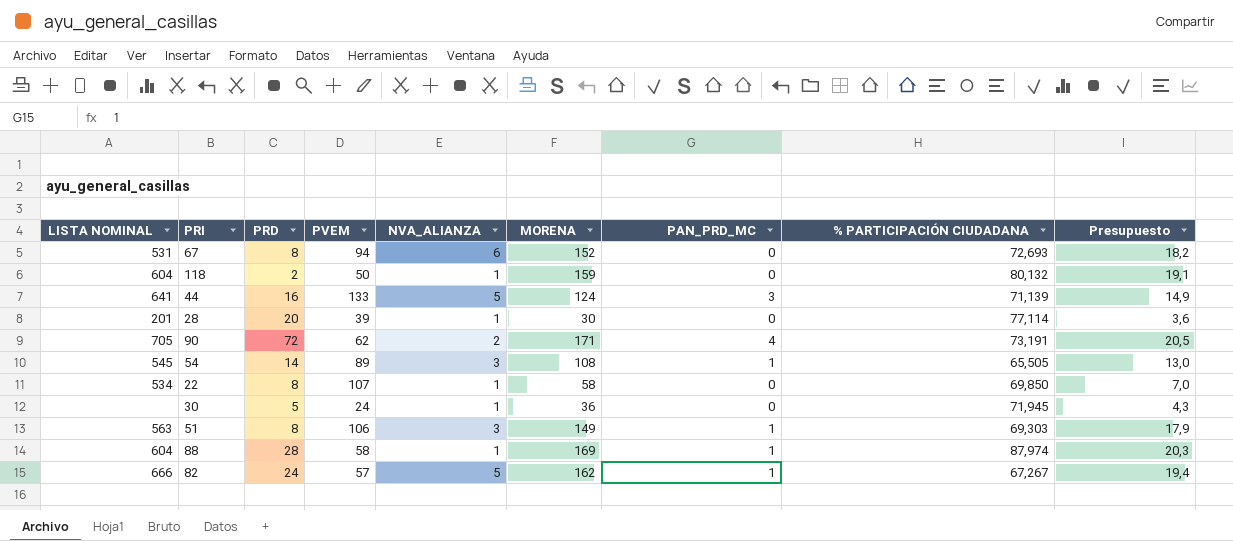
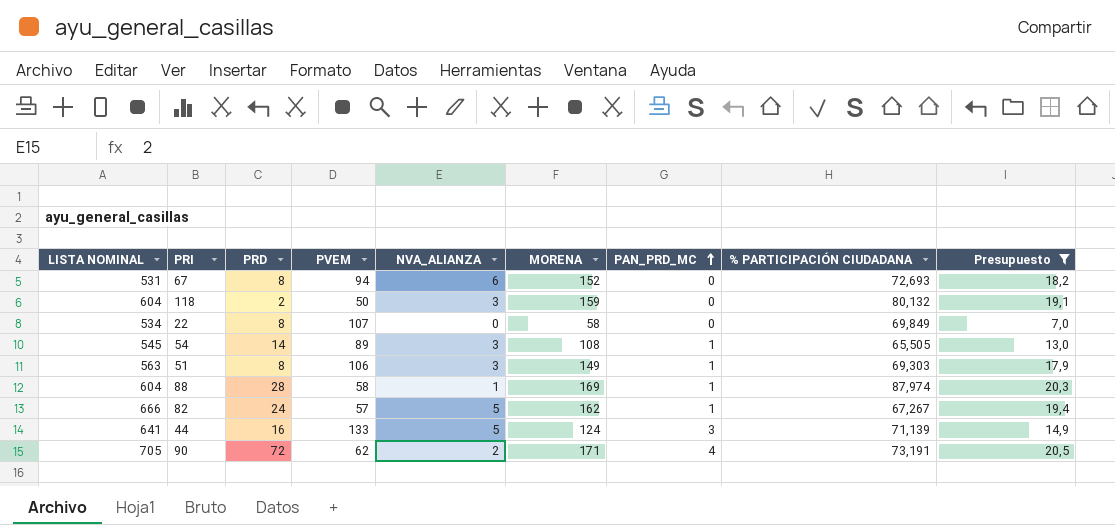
filter: none -> Presupuesto >= 7,0
row order: none -> PAN_PRD_MC ascending
118 | NVA_ALIANZA: 1 -> 3
22 | NVA_ALIANZA: 1 -> 0
22 | % PARTICIPACIÓN CIUDADANA: 69,850 -> 69,849

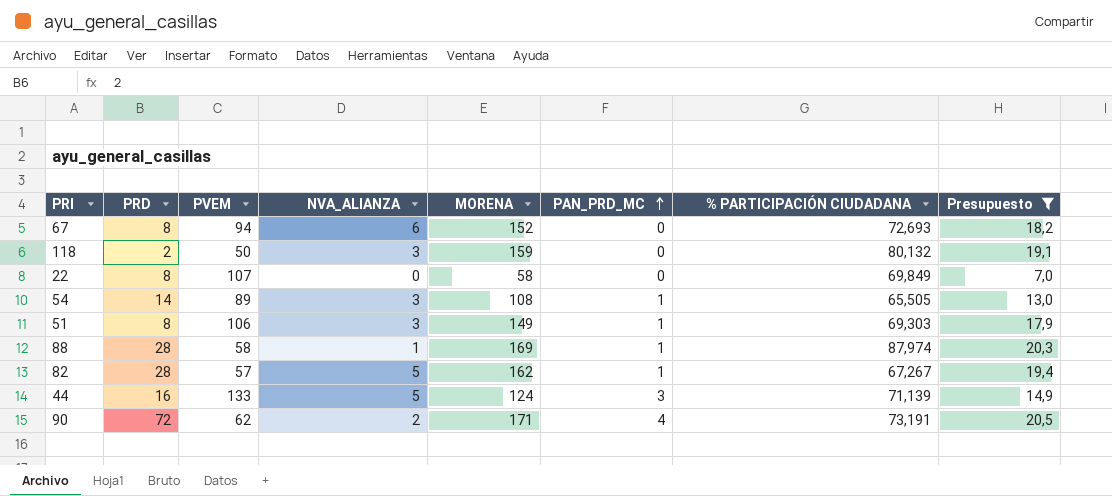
column LISTA NOMINAL | position: 1 -> none
82 | PRD: 24 -> 28

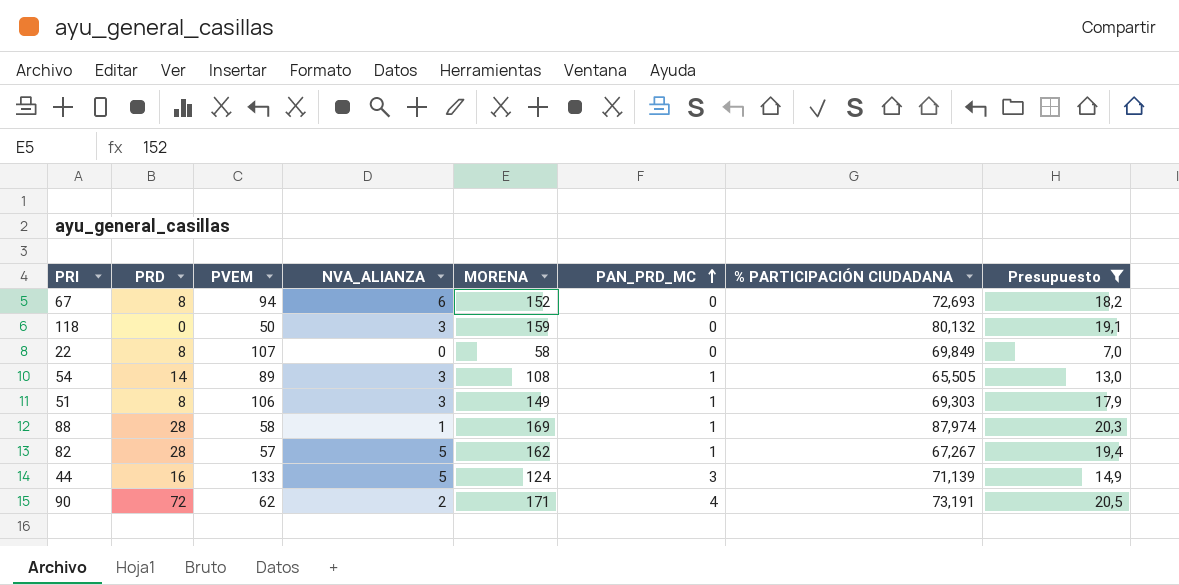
118 | PRD: 2 -> 0

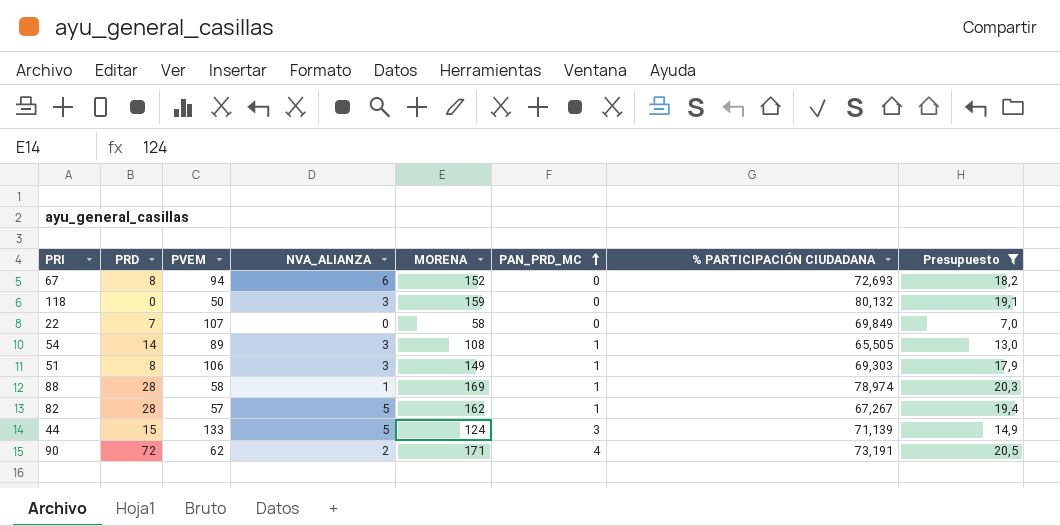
22 | PRD: 8 -> 7
88 | % PARTICIPACIÓN CIUDADANA: 87,974 -> 78,974
44 | PRD: 16 -> 15

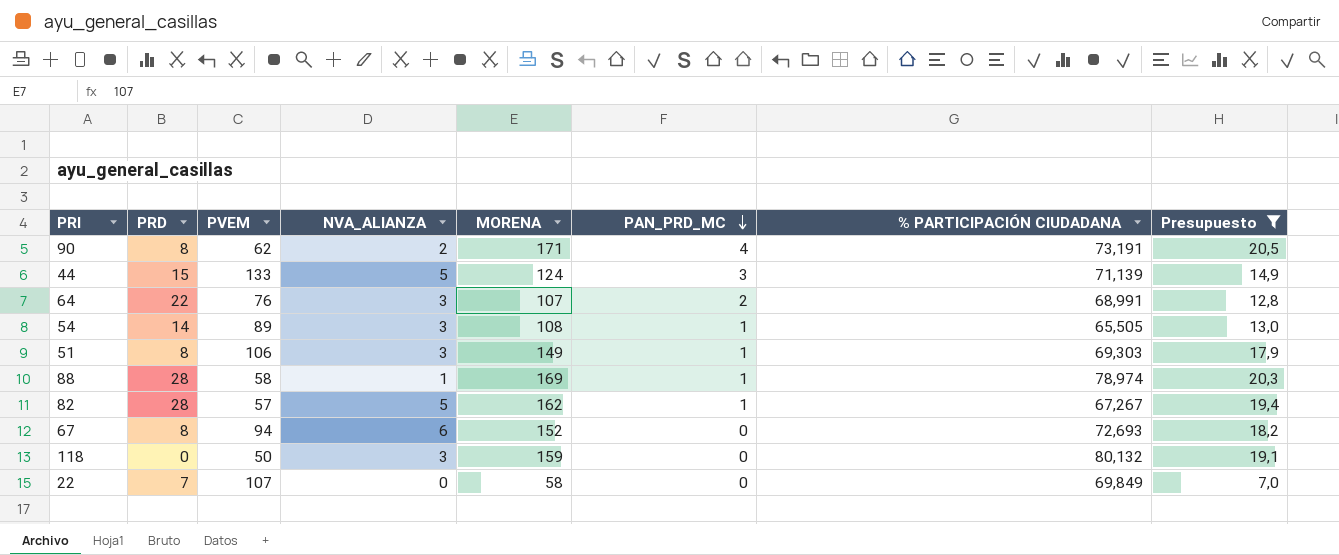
row order: PAN_PRD_MC ascending -> PAN_PRD_MC descending
90 | PRD: 72 -> 8
row 64: none -> 22 | 76 | 3 | 107 | 2 | 68,991 | 12,8

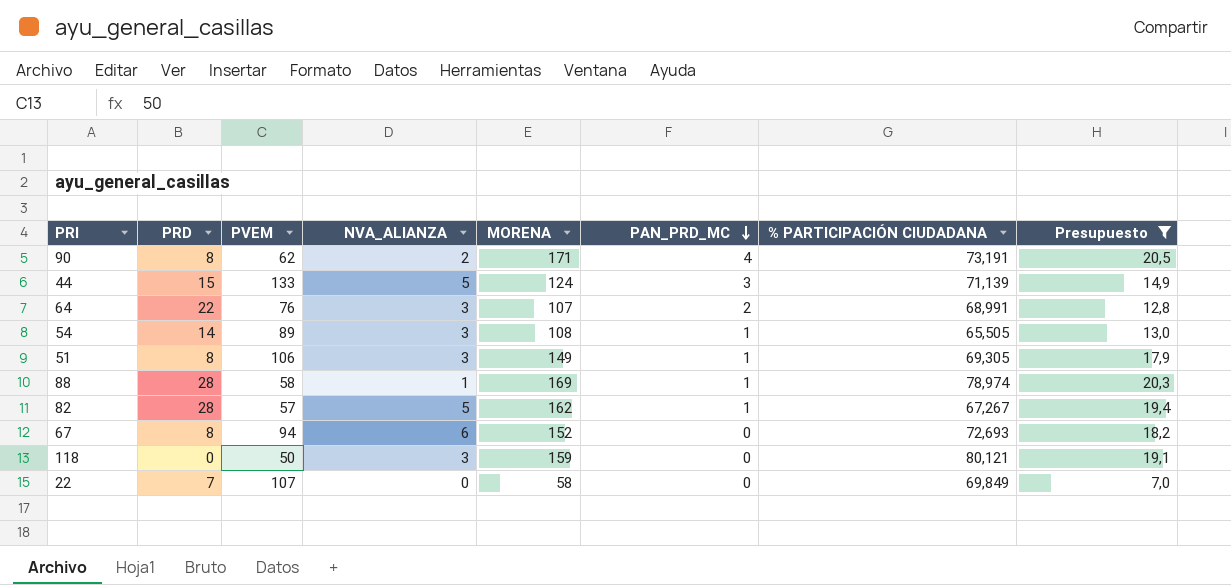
51 | % PARTICIPACIÓN CIUDADANA: 69,303 -> 69,305
118 | % PARTICIPACIÓN CIUDADANA: 80,132 -> 80,121

